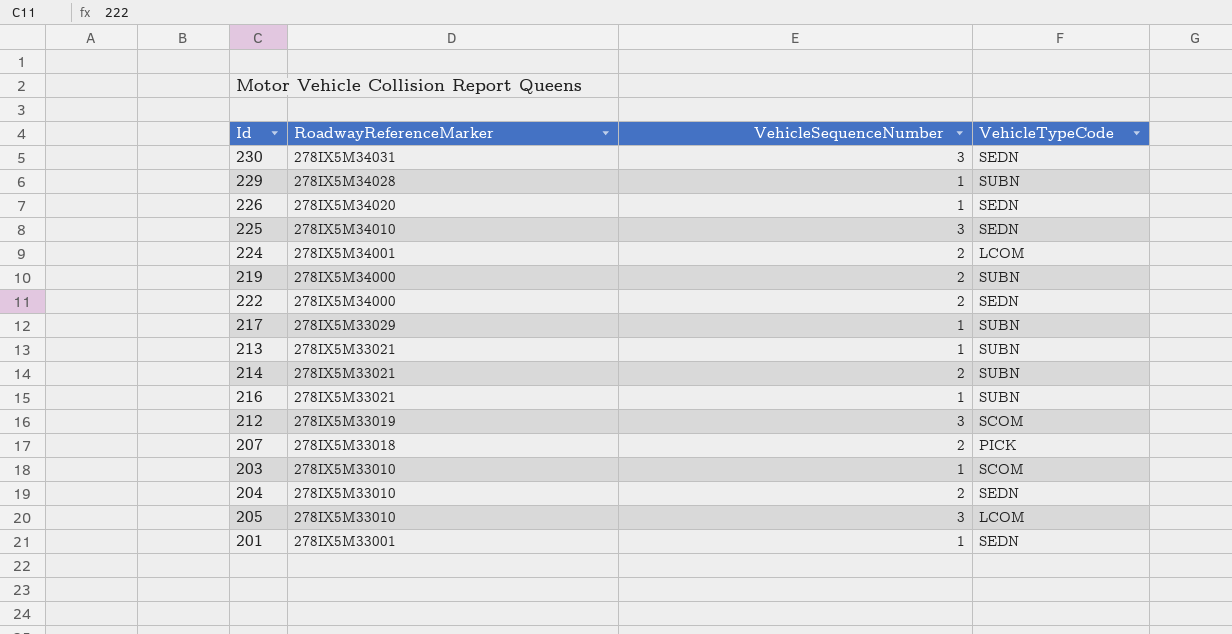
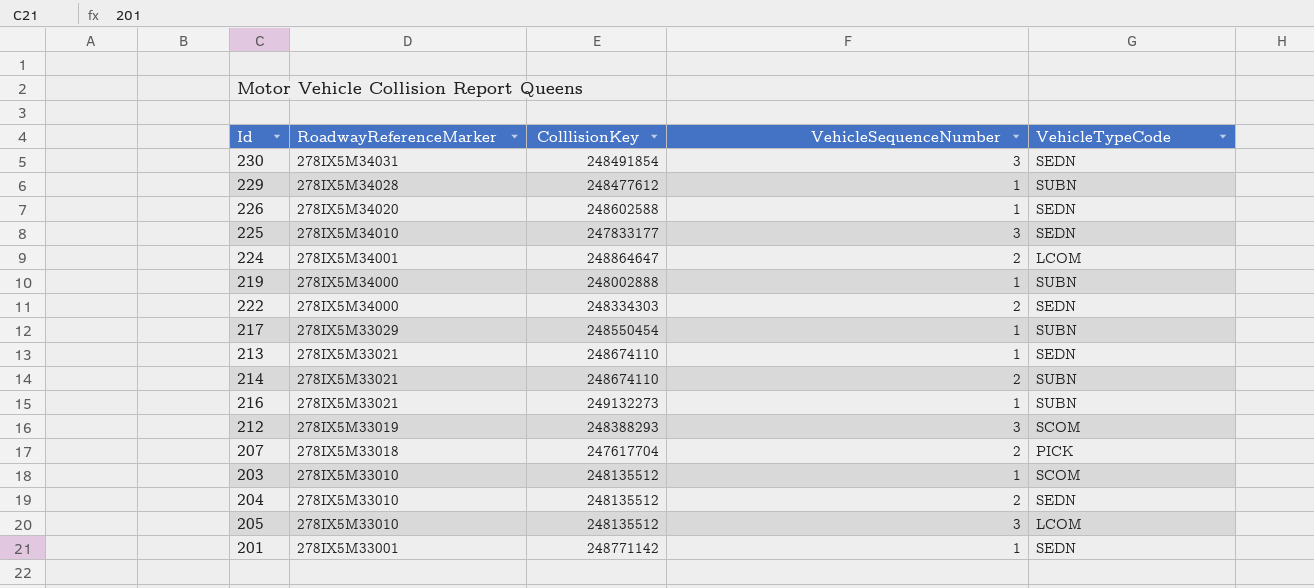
column ColllisionKey | position: none -> 3
219 | VehicleSequenceNumber: 2 -> 1
213 | VehicleTypeCode: SUBN -> SEDN

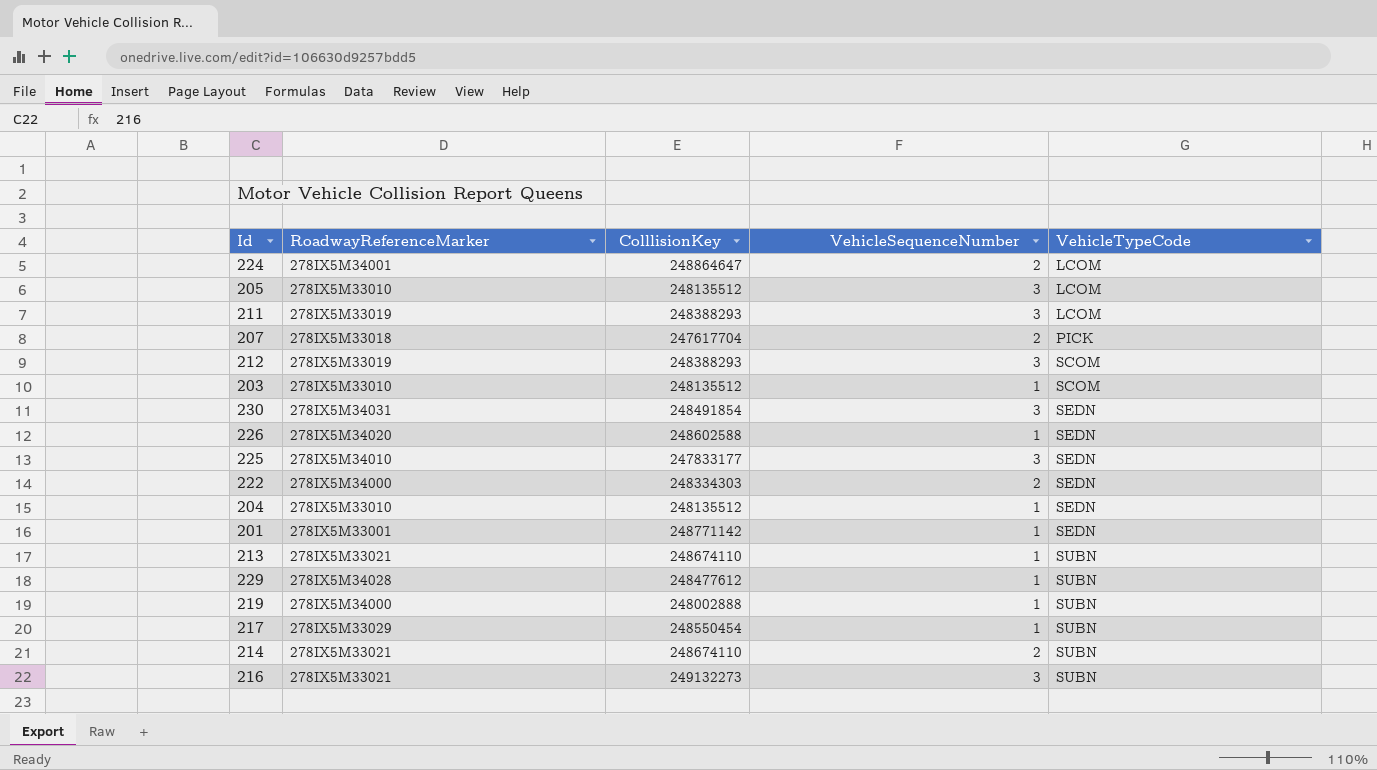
row order: RoadwayReferenceMarker descending -> VehicleTypeCode ascending
row 211: none -> 278IX5M33019 | 248388293 | 3 | LCOM
204 | VehicleSequenceNumber: 2 -> 1
213 | VehicleTypeCode: SEDN -> SUBN
216 | VehicleSequenceNumber: 1 -> 3

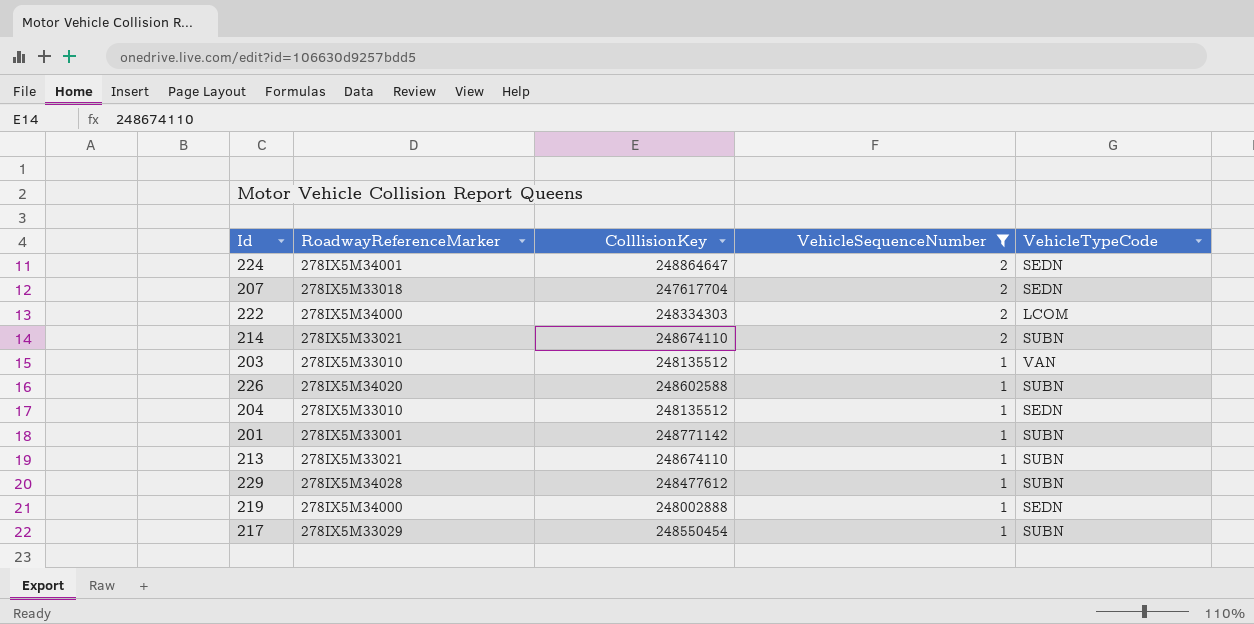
filter: none -> VehicleSequenceNumber != 3
row order: VehicleTypeCode ascending -> VehicleSequenceNumber descending
224 | VehicleTypeCode: LCOM -> SEDN
207 | VehicleTypeCode: PICK -> SEDN
222 | VehicleTypeCode: SEDN -> LCOM
203 | VehicleTypeCode: SCOM -> VAN
226 | VehicleTypeCode: SEDN -> SUBN
201 | VehicleTypeCode: SEDN -> SUBN
219 | VehicleTypeCode: SUBN -> SEDN

